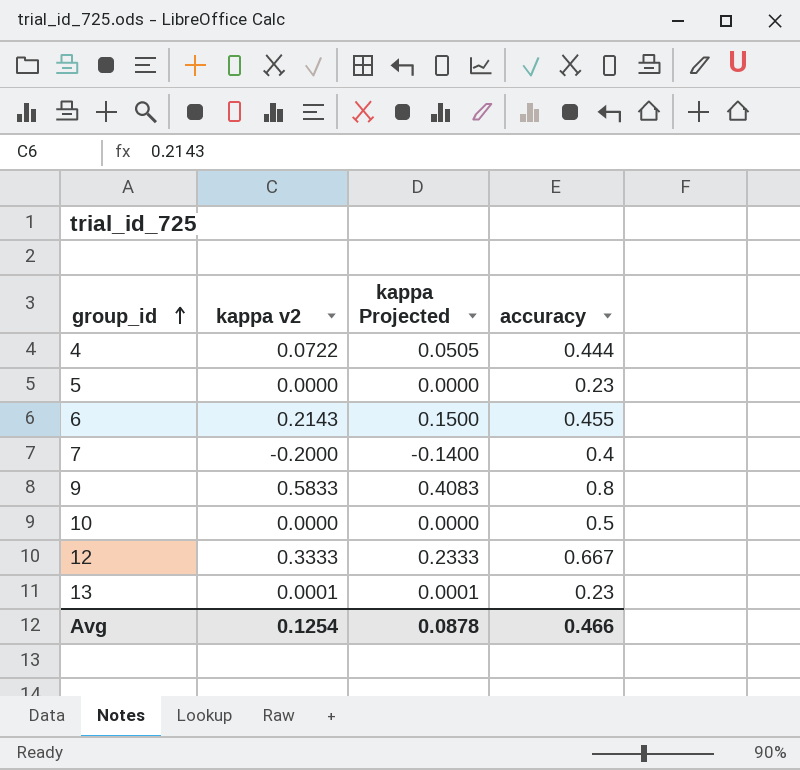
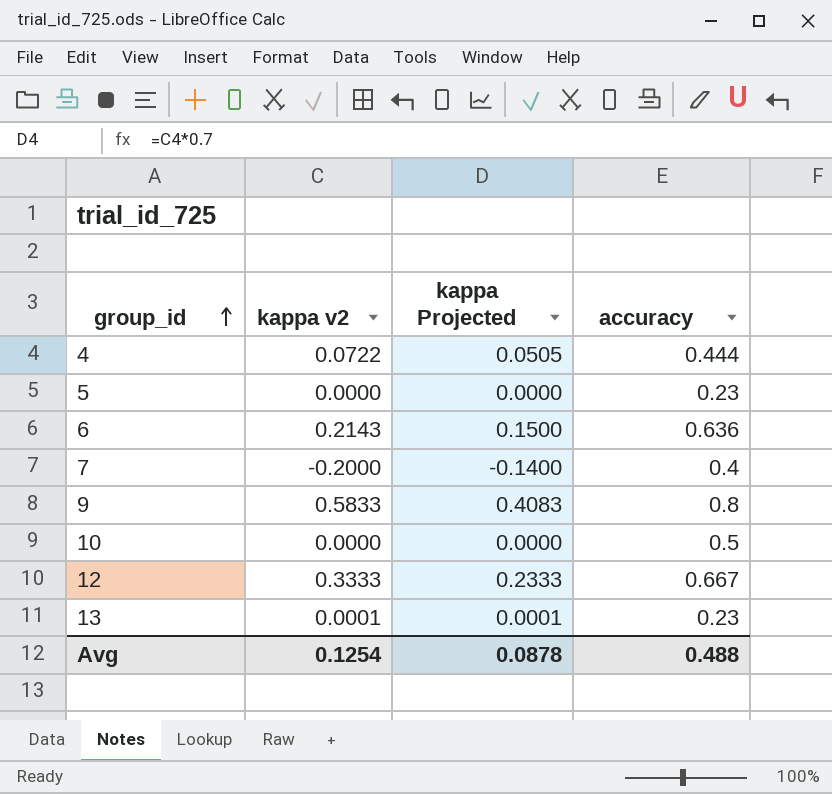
6 | accuracy: 0.455 -> 0.636
Avg | accuracy: 0.466 -> 0.488

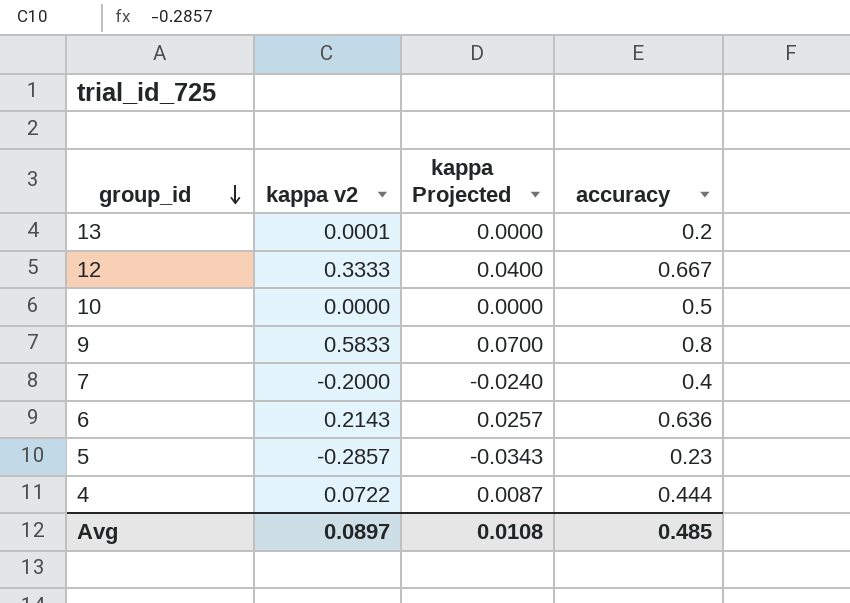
row order: group_id ascending -> group_id descending
column kappa Projected | formula: [kappa v2] * 0.7 -> [kappa v2] * 0.12
13 | accuracy: 0.23 -> 0.2
5 | kappa v2: 0.0000 -> -0.2857
Avg | kappa v2: 0.1254 -> 0.0897
Avg | kappa Projected: 0.0878 -> 0.0108
Avg | accuracy: 0.488 -> 0.485

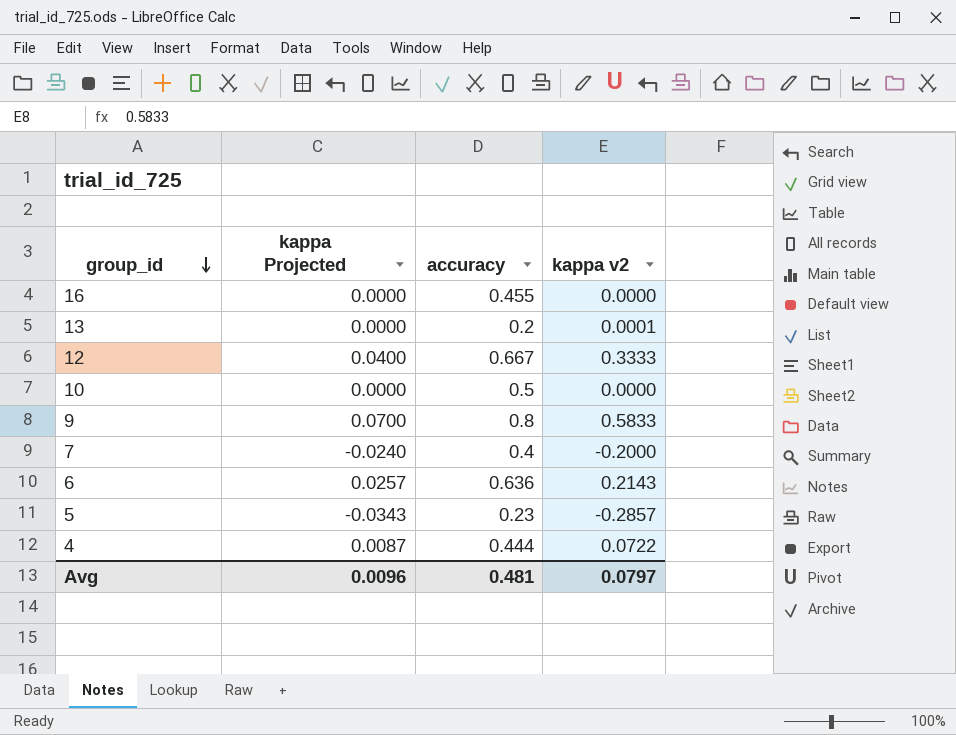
column kappa v2 | position: 2 -> 4
row 16: none -> 0.0000 | 0.455 | 0.0000
Avg | kappa Projected: 0.0108 -> 0.0096
Avg | accuracy: 0.485 -> 0.481
Avg | kappa v2: 0.0897 -> 0.0797

